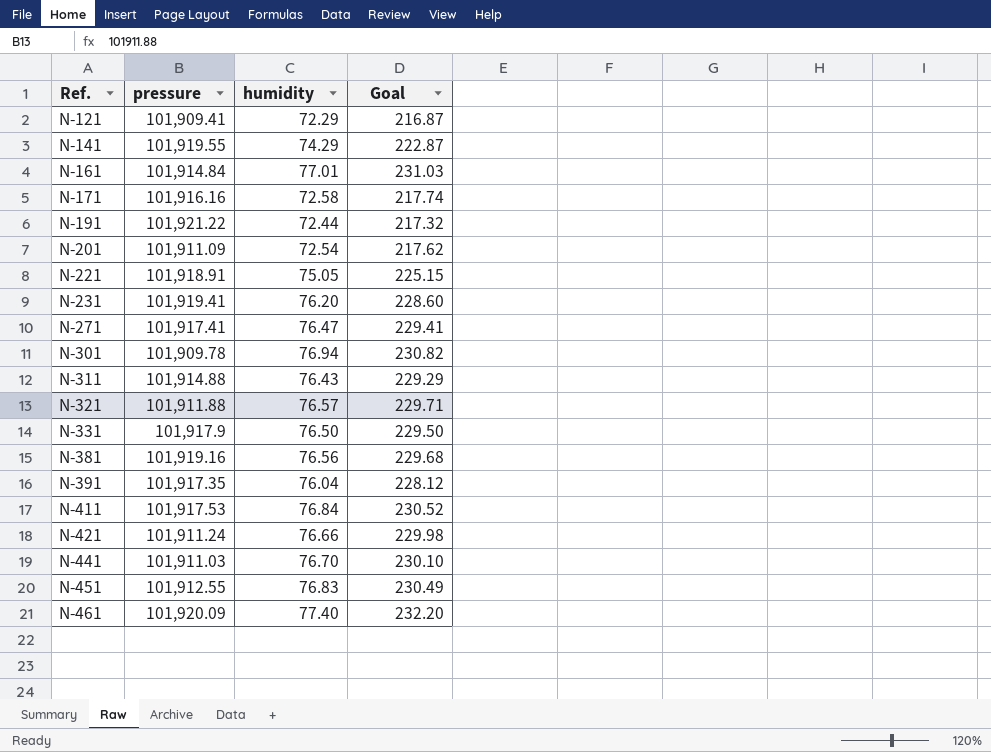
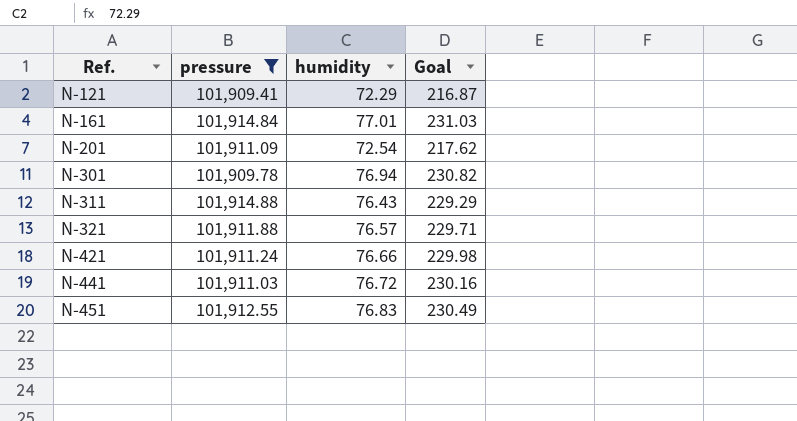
filter: none -> pressure <= 101,914.88
N-441 | humidity: 76.70 -> 76.72
N-441 | Goal: 230.10 -> 230.16

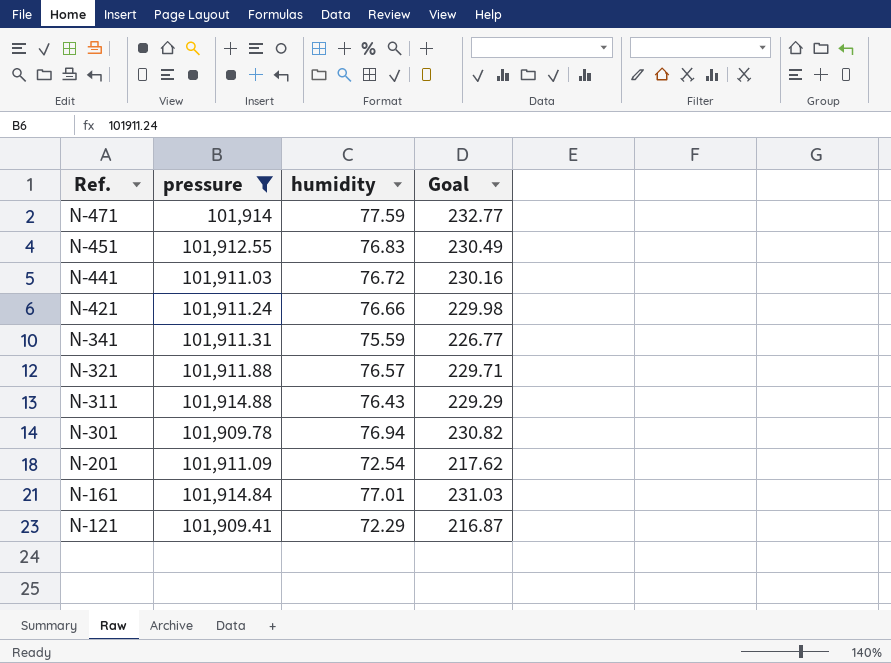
row order: Ref. ascending -> Ref. descending
row N-471: none -> 101,914 | 77.59 | 232.77
row N-341: none -> 101,911.31 | 75.59 | 226.77

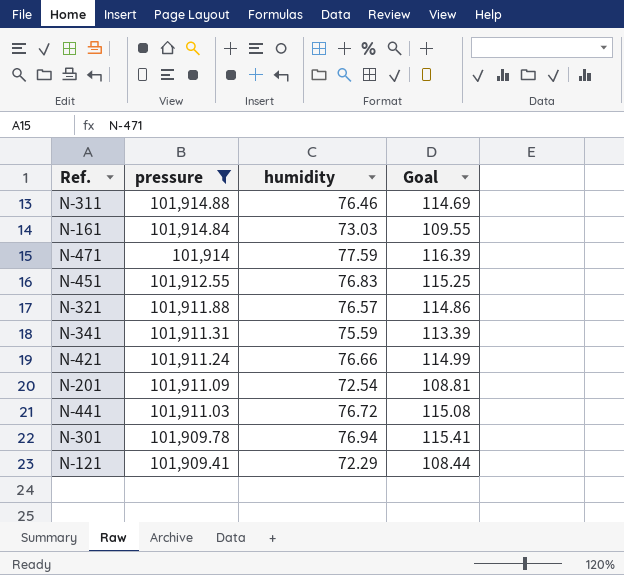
row order: Ref. descending -> pressure descending
column Goal | formula: [humidity] * 3 -> [humidity] * 1.5
N-311 | humidity: 76.43 -> 76.46
N-161 | humidity: 77.01 -> 73.03

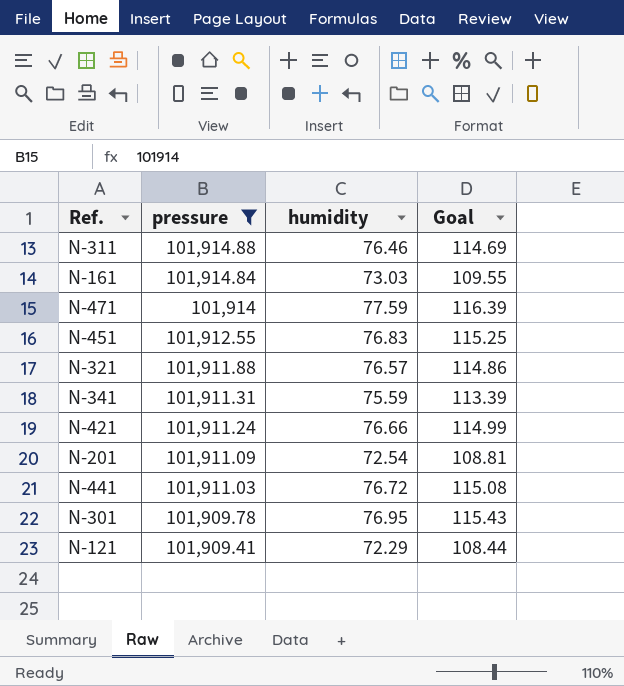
N-301 | humidity: 76.94 -> 76.95
N-301 | Goal: 115.41 -> 115.43

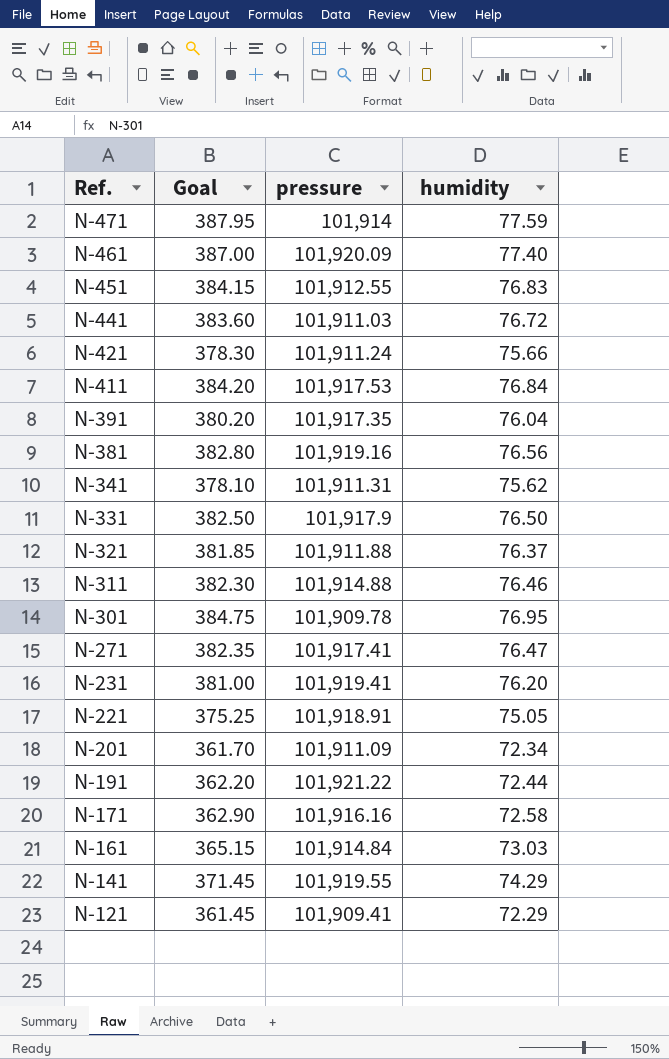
filter: pressure <= 101,914.88 -> none
row order: pressure descending -> Ref. descending
column Goal | formula: [humidity] * 1.5 -> [humidity] * 5
column Goal | position: 4 -> 2
N-421 | humidity: 76.66 -> 75.66
N-341 | humidity: 75.59 -> 75.62
N-321 | humidity: 76.57 -> 76.37
N-201 | humidity: 72.54 -> 72.34

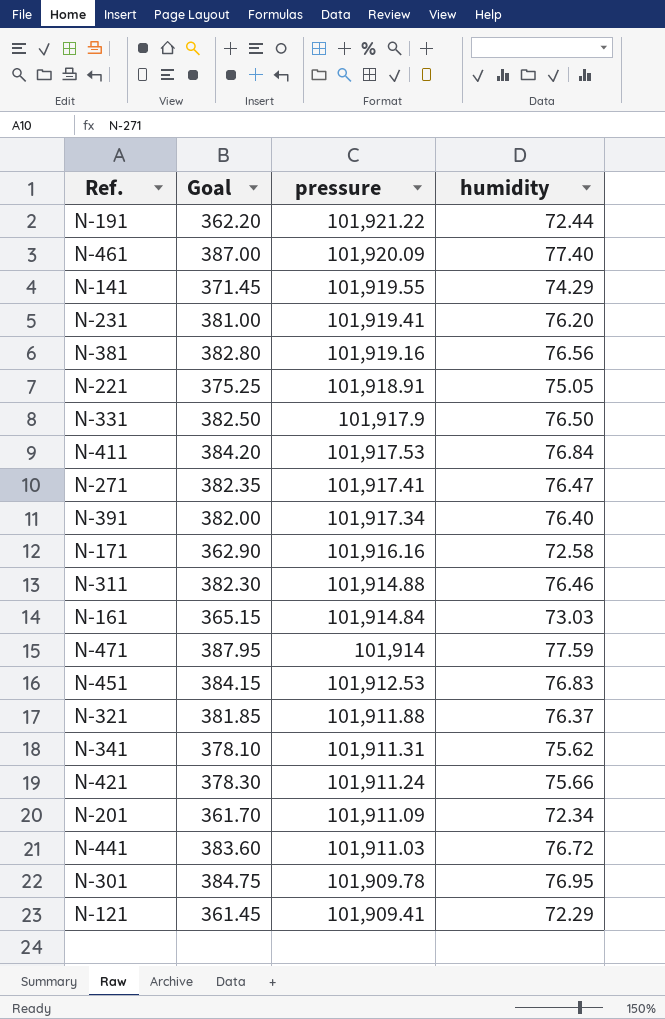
row order: Ref. descending -> pressure descending
N-391 | Goal: 380.20 -> 382.00
N-391 | pressure: 101,917.35 -> 101,917.34
N-391 | humidity: 76.04 -> 76.40
N-451 | pressure: 101,912.55 -> 101,912.53

